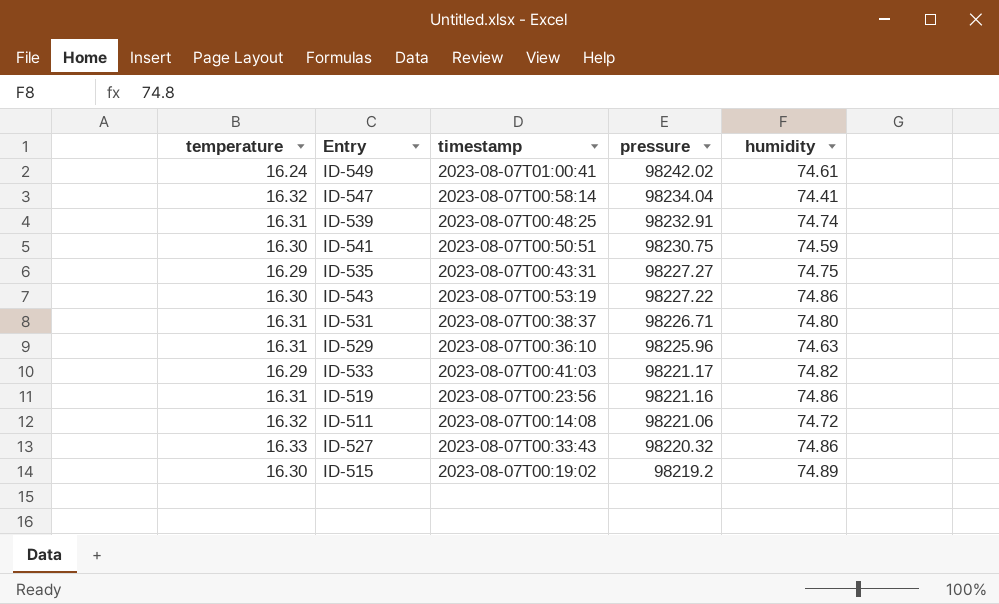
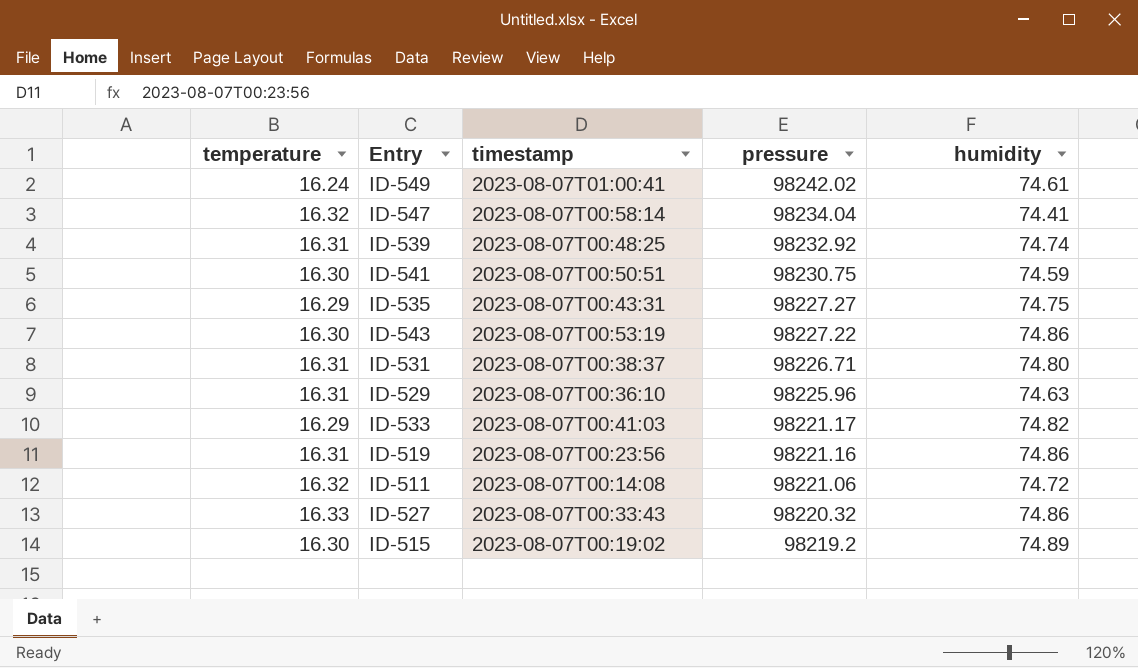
ID-539 | pressure: 98232.91 -> 98232.92

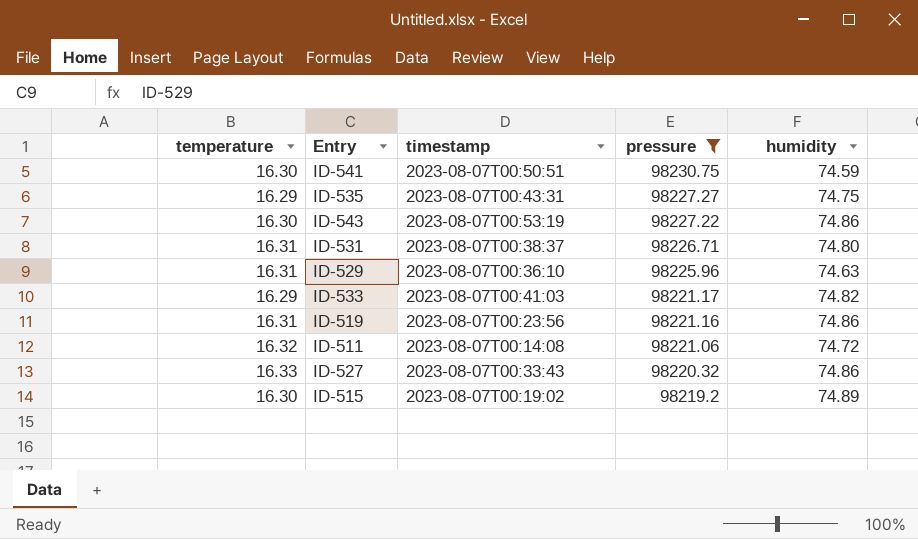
filter: none -> pressure <= 98230.75

